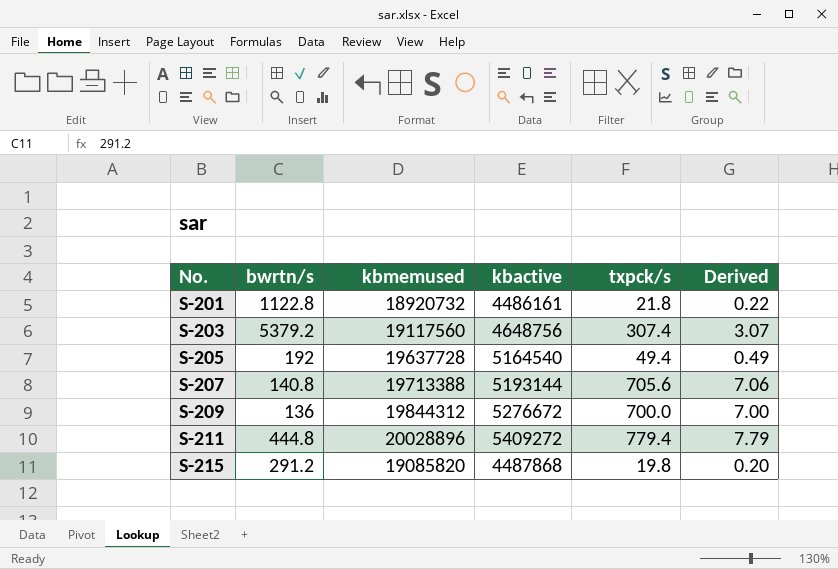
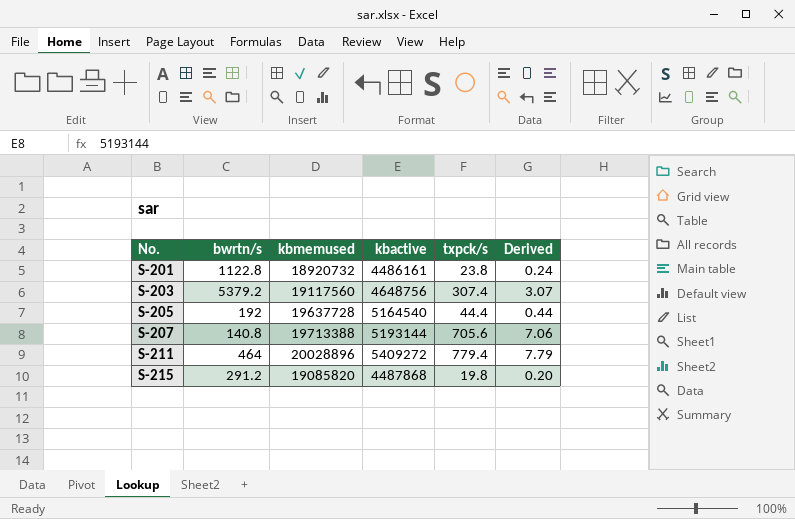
row S-209: 136 | 19844312 | 5276672 | 700.0 | 7.00 -> none
S-201 | txpck/s: 21.8 -> 23.8
S-201 | Derived: 0.22 -> 0.24
S-205 | txpck/s: 49.4 -> 44.4
S-205 | Derived: 0.49 -> 0.44
S-211 | bwrtn/s: 444.8 -> 464

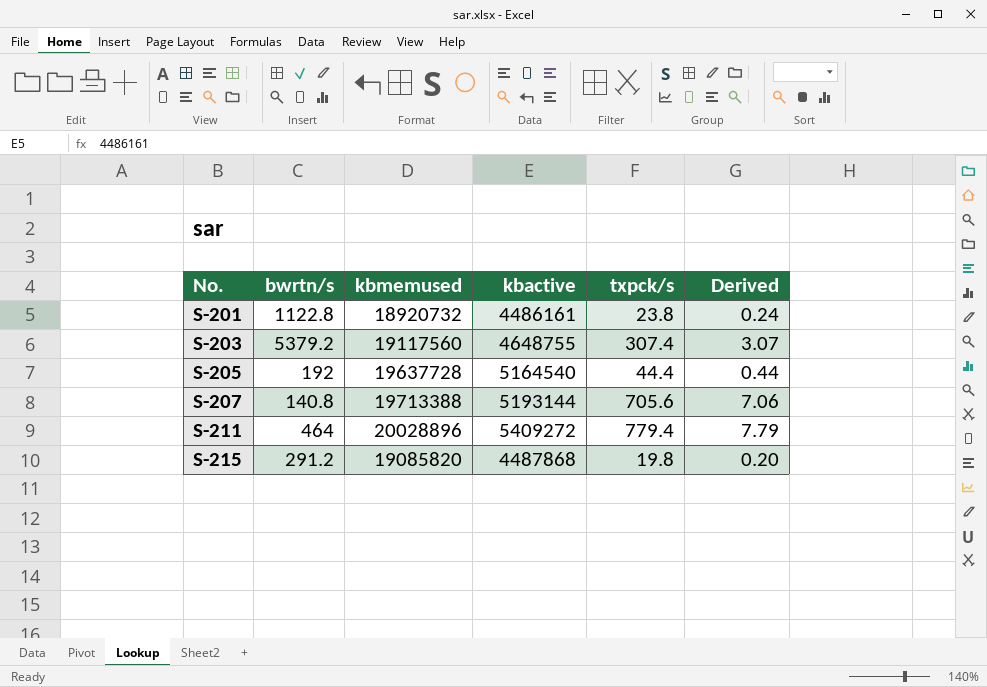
S-203 | kbactive: 4648756 -> 4648755

